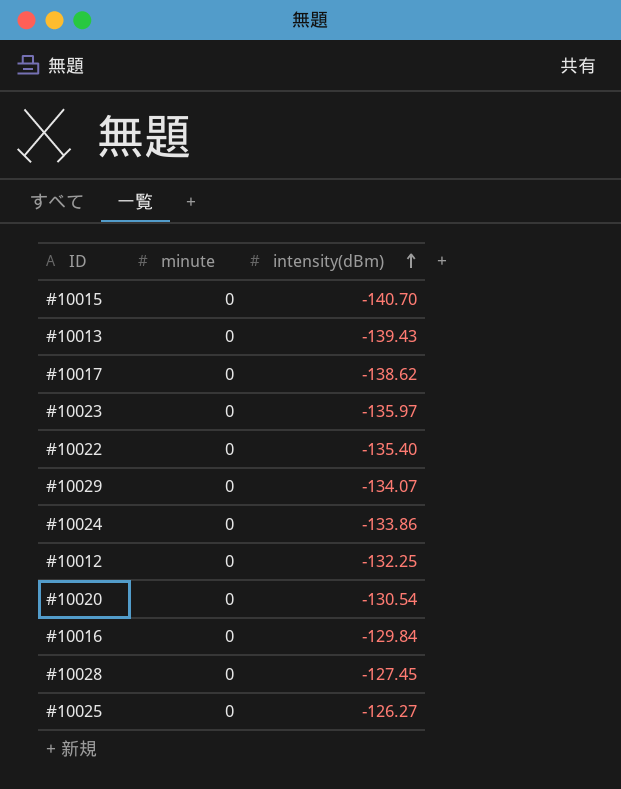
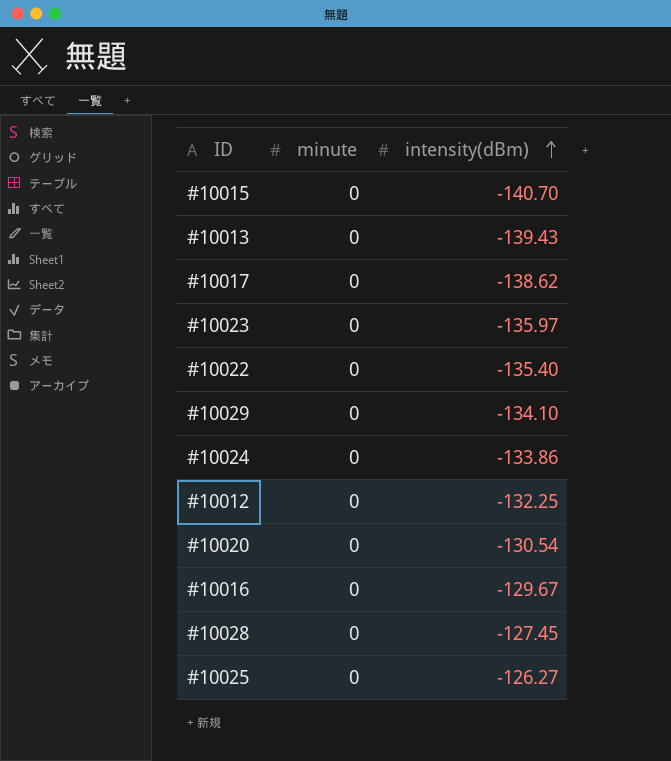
#10029 | intensity(dBm): -134.07 -> -134.10
#10016 | intensity(dBm): -129.84 -> -129.67

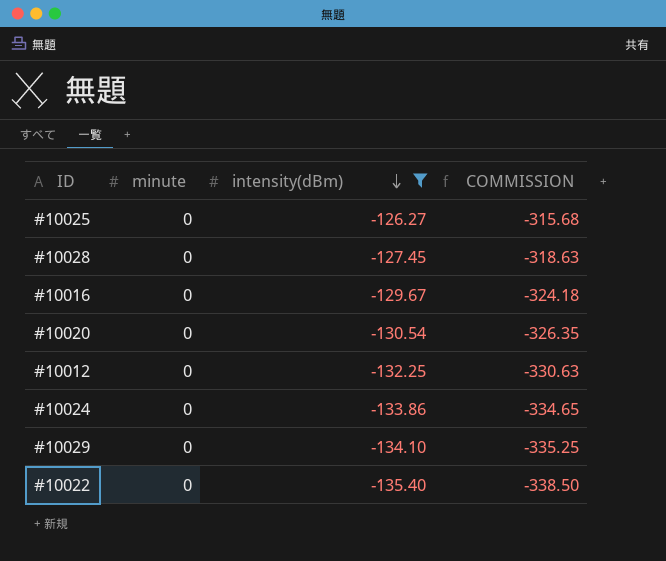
filter: none -> intensity(dBm) >= -135.40
row order: intensity(dBm) ascending -> intensity(dBm) descending
column COMMISSION | formula: none -> [intensity(dBm)] * 2.5

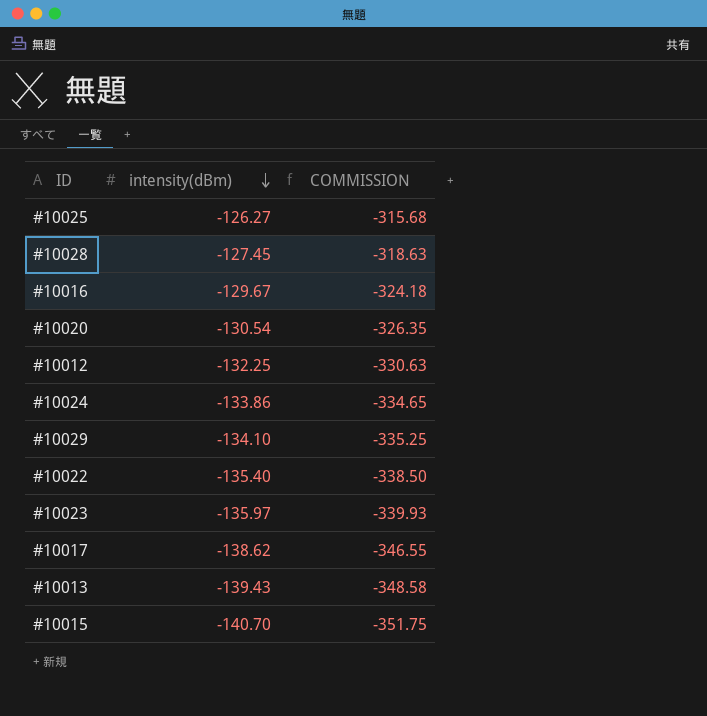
filter: intensity(dBm) >= -135.40 -> none
column minute | position: 2 -> none

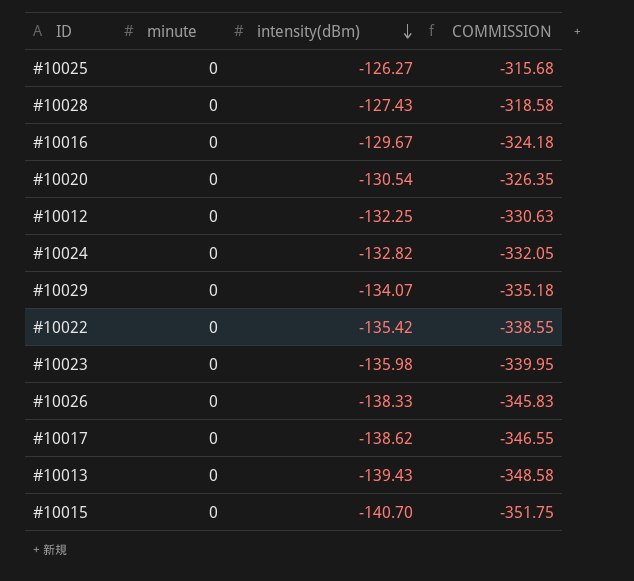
column minute | position: none -> 2
#10028 | intensity(dBm): -127.45 -> -127.43
#10028 | COMMISSION: -318.63 -> -318.58
#10024 | intensity(dBm): -133.86 -> -132.82
#10024 | COMMISSION: -334.65 -> -332.05
#10029 | intensity(dBm): -134.10 -> -134.07
#10029 | COMMISSION: -335.25 -> -335.18
#10022 | intensity(dBm): -135.40 -> -135.42
#10022 | COMMISSION: -338.50 -> -338.55
#10023 | intensity(dBm): -135.97 -> -135.98
#10023 | COMMISSION: -339.93 -> -339.95
row #10026: none -> 0 | -138.33 | -345.83

